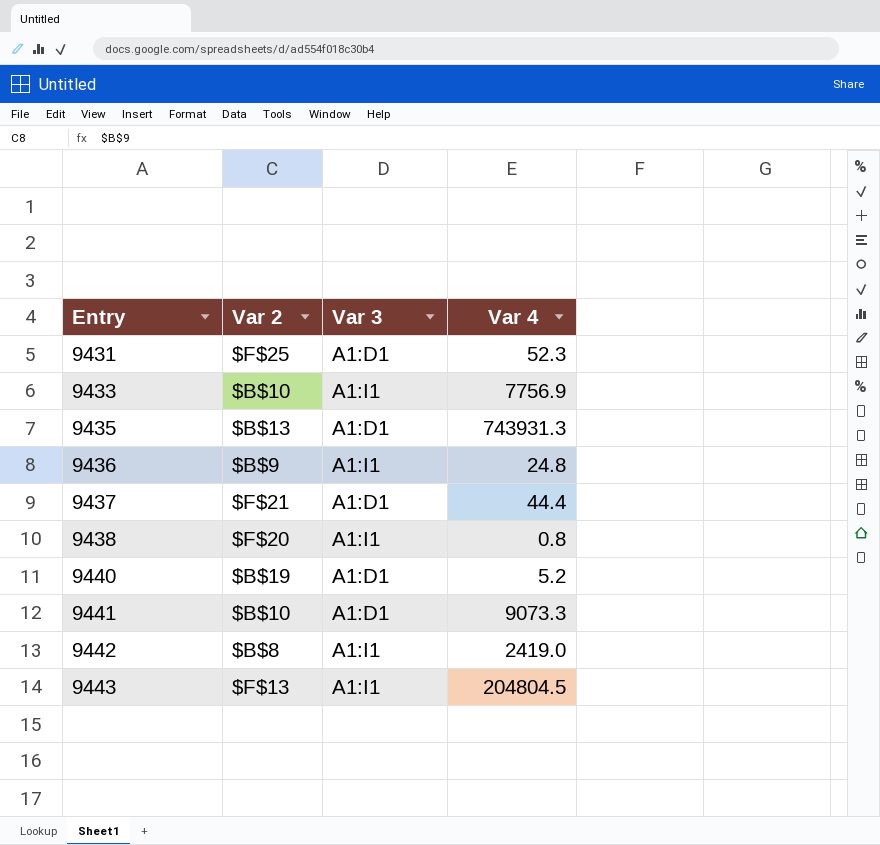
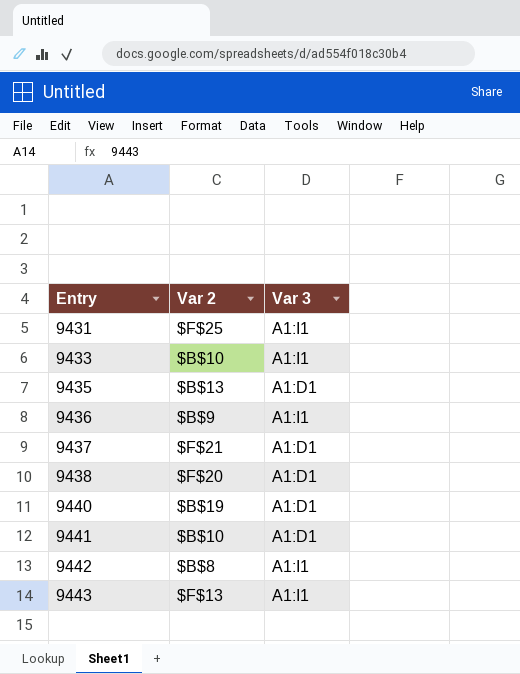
column Var 4 | position: 4 -> none
9431 | Var 3: A1:D1 -> A1:I1
9438 | Var 3: A1:I1 -> A1:D1

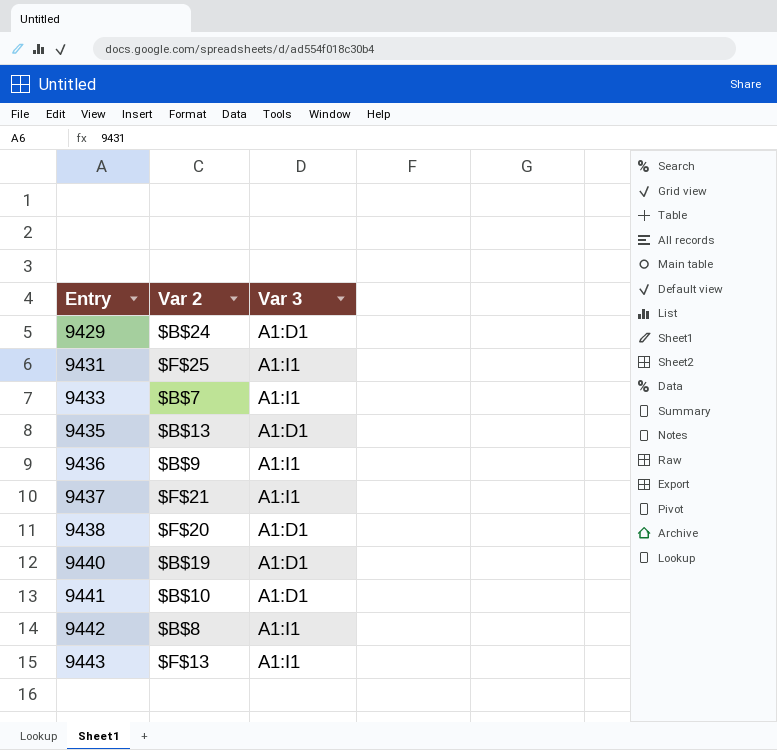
row 9429: none -> $B$24 | A1:D1
9433 | Var 2: $B$10 -> $B$7
9437 | Var 3: A1:D1 -> A1:I1

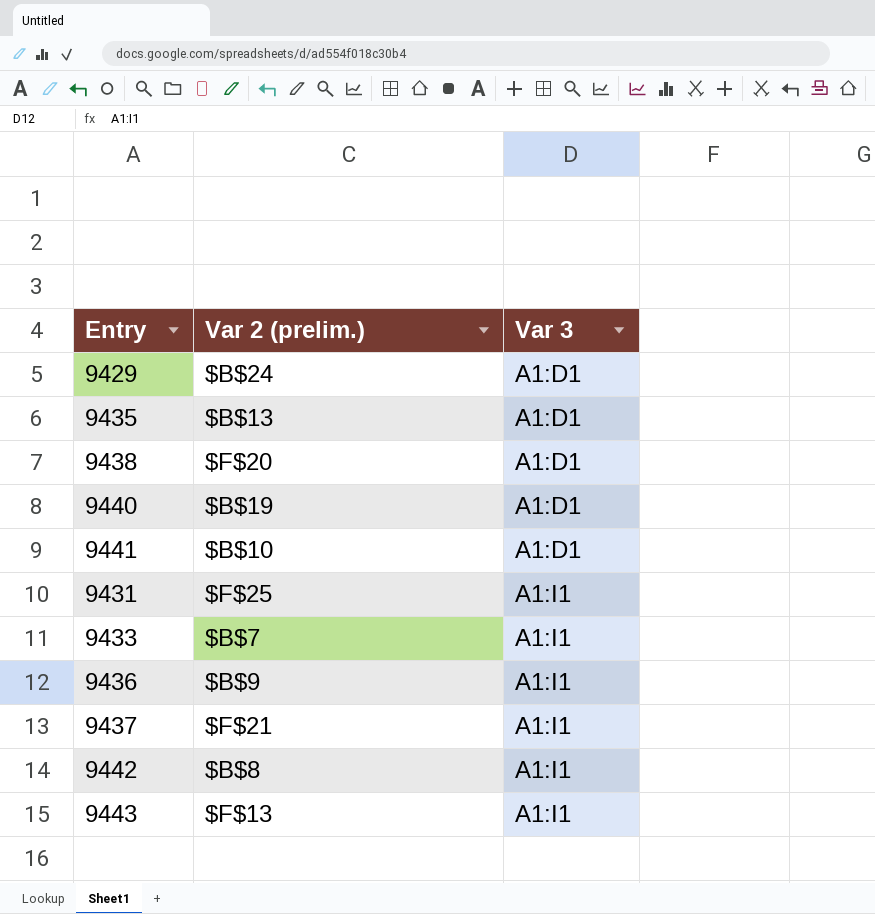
row order: Entry ascending -> Var 3 ascending
column name: Var 2 -> Var 2 (prelim.)

